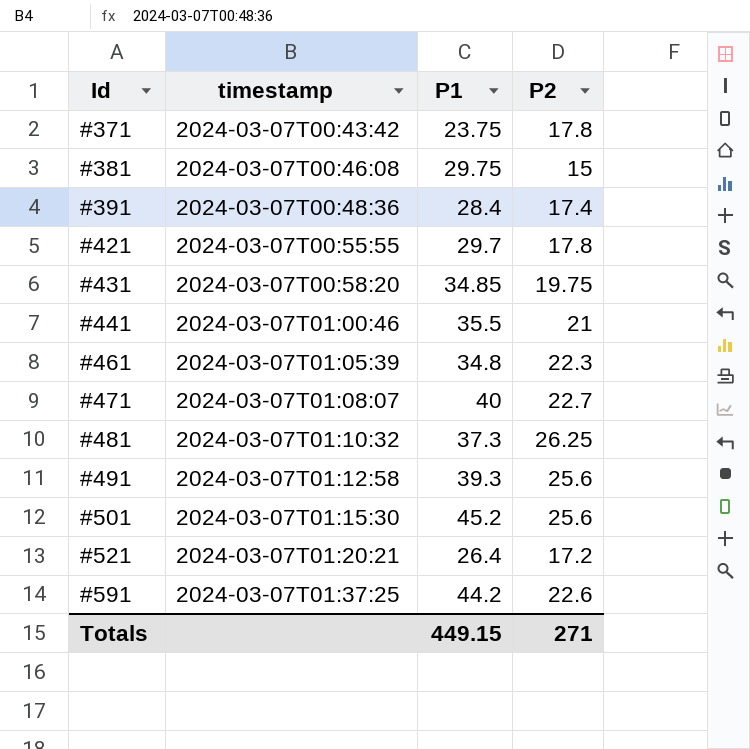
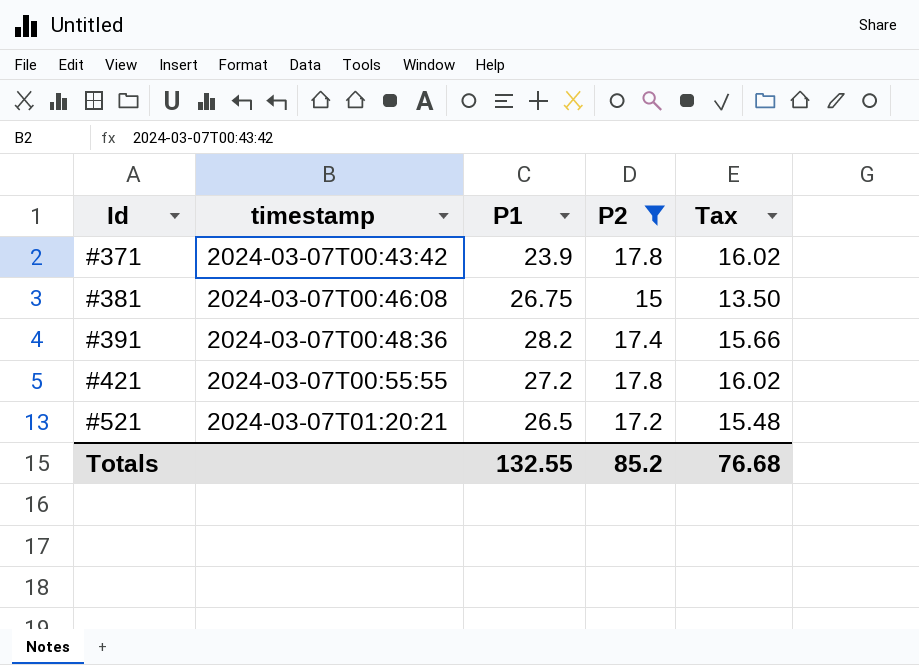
filter: none -> P2 <= 17.8
column Tax | formula: none -> [P2] * 0.9
#371 | P1: 23.75 -> 23.9
#381 | P1: 29.75 -> 26.75
#391 | P1: 28.4 -> 28.2
#421 | P1: 29.7 -> 27.2
#521 | P1: 26.4 -> 26.5
Totals | P1: 449.15 -> 132.55
Totals | P2: 271 -> 85.2

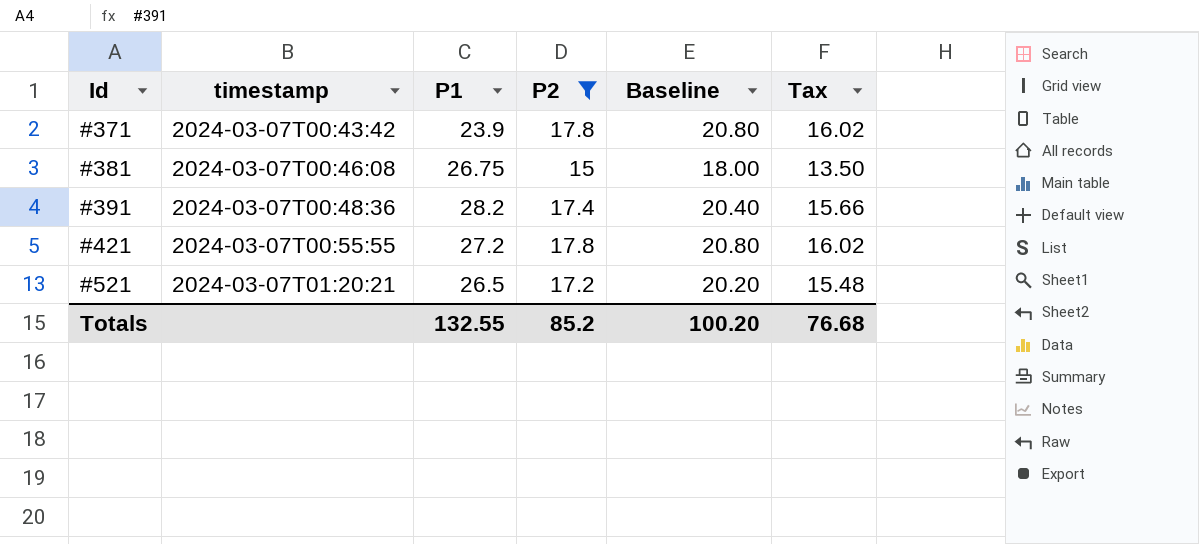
column Baseline | formula: none -> [P2] + 3

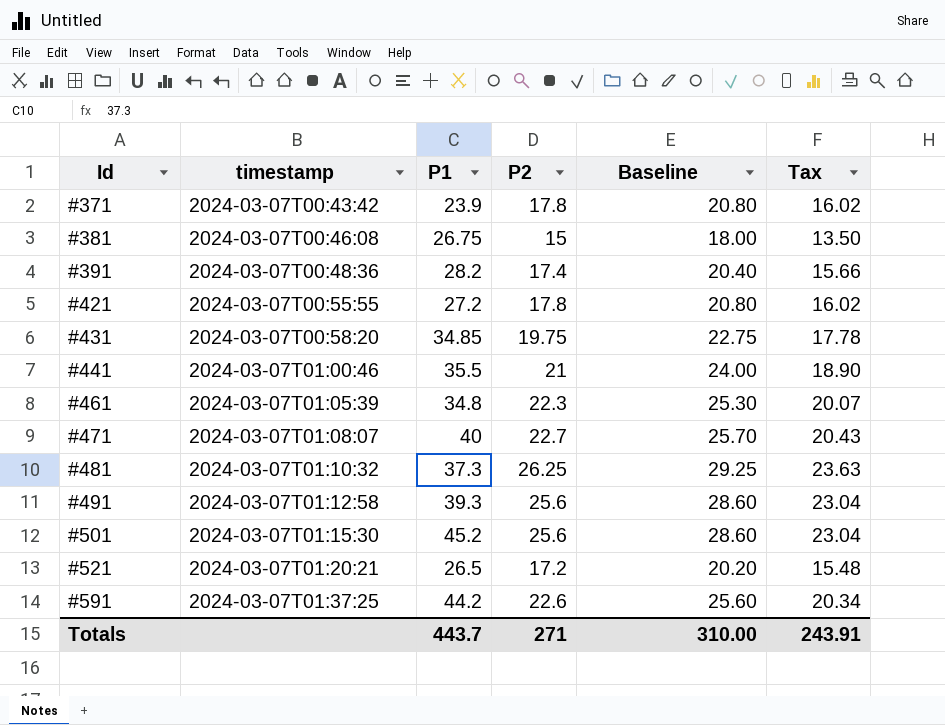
filter: P2 <= 17.8 -> none
Totals | P1: 132.55 -> 443.7
Totals | P2: 85.2 -> 271
Totals | Baseline: 100.20 -> 310.00
Totals | Tax: 76.68 -> 243.91

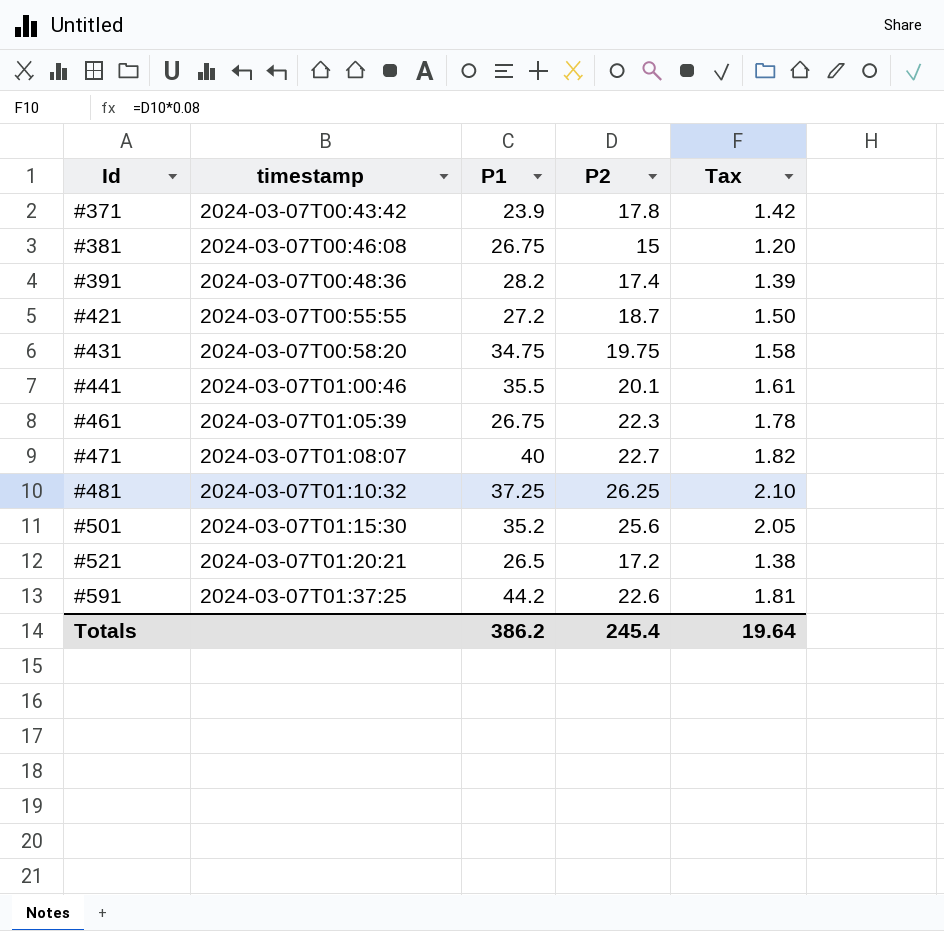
column Baseline | formula: [P2] + 3 -> none
column Tax | formula: [P2] * 0.9 -> [P2] * 0.08
row #491: 2024-03-07T01:12:58 | 39.3 | 25.6 | 28.60 | 23.04 -> none
#421 | P2: 17.8 -> 18.7
#431 | P1: 34.85 -> 34.75
#441 | P2: 21 -> 20.1
#461 | P1: 34.8 -> 26.75
#481 | P1: 37.3 -> 37.25
#501 | P1: 45.2 -> 35.2
Totals | P1: 443.7 -> 386.2
Totals | P2: 271 -> 245.4
Totals | Tax: 243.91 -> 19.64

